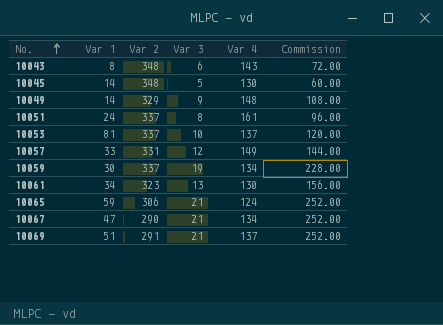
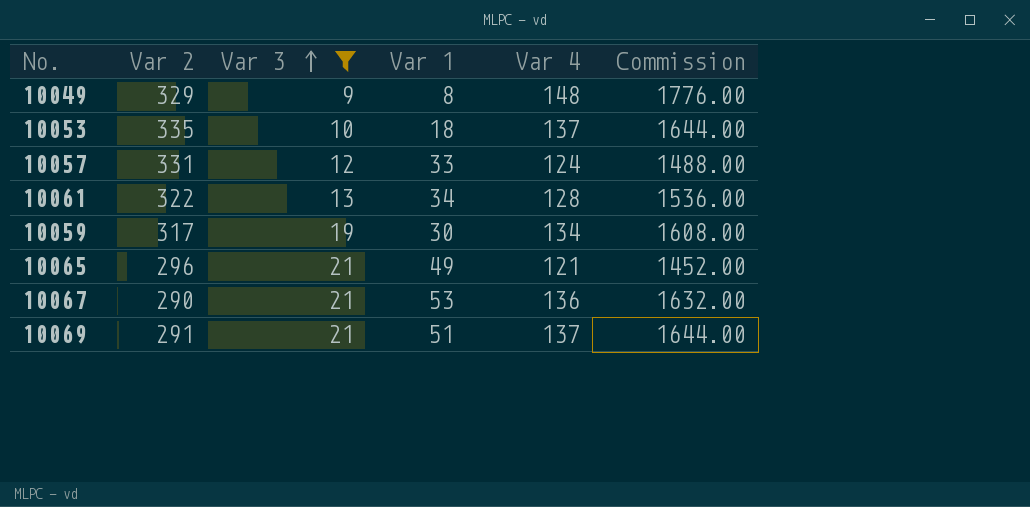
filter: none -> Var 3 >= 9
row order: No. ascending -> Var 3 ascending
column Var 1 | position: 2 -> 4
column Commission | formula: [Var 3] * 12 -> [Var 4] * 12
10049 | Var 1: 14 -> 8
10053 | Var 2: 337 -> 335
10053 | Var 1: 81 -> 18
10057 | Var 4: 149 -> 124
10061 | Var 2: 323 -> 322
10061 | Var 4: 130 -> 128
10059 | Var 2: 337 -> 317
10065 | Var 2: 306 -> 296
10065 | Var 1: 59 -> 49
10065 | Var 4: 124 -> 121
10067 | Var 1: 47 -> 53
10067 | Var 4: 134 -> 136

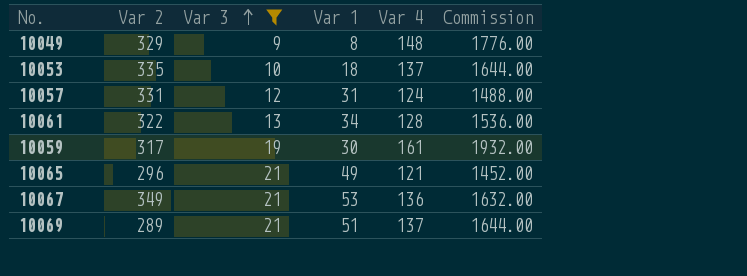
10057 | Var 1: 33 -> 31
10059 | Var 4: 134 -> 161
10059 | Commission: 1608.00 -> 1932.00
10067 | Var 2: 290 -> 349
10069 | Var 2: 291 -> 289

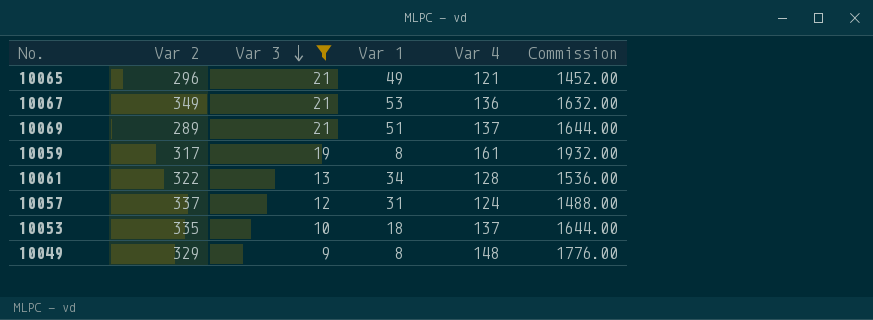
row order: Var 3 ascending -> Var 3 descending
10059 | Var 1: 30 -> 8
10057 | Var 2: 331 -> 337

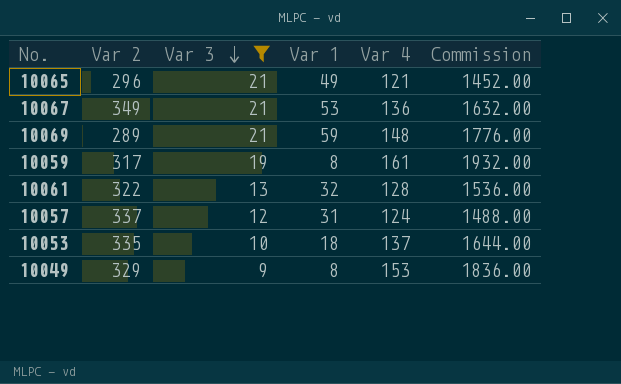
10069 | Var 1: 51 -> 59
10069 | Var 4: 137 -> 148
10069 | Commission: 1644.00 -> 1776.00
10061 | Var 1: 34 -> 32
10049 | Var 4: 148 -> 153
10049 | Commission: 1776.00 -> 1836.00

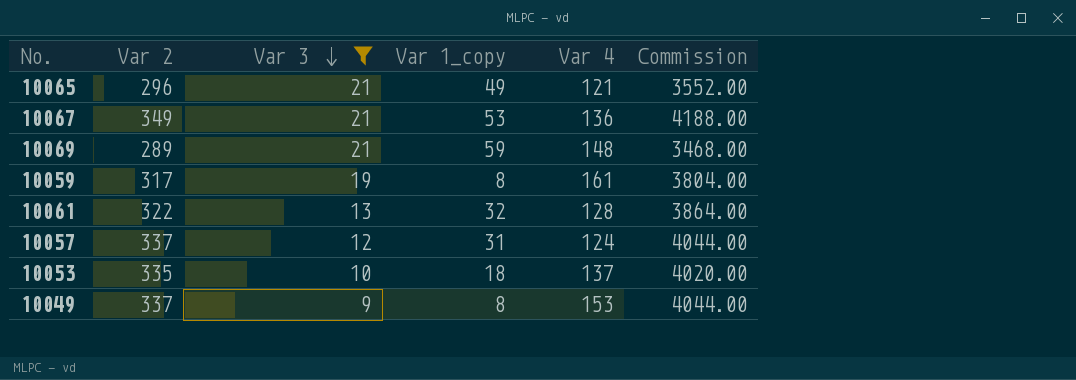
column name: Var 1 -> Var 1_copy
column Commission | formula: [Var 4] * 12 -> [Var 2] * 12
10049 | Var 2: 329 -> 337

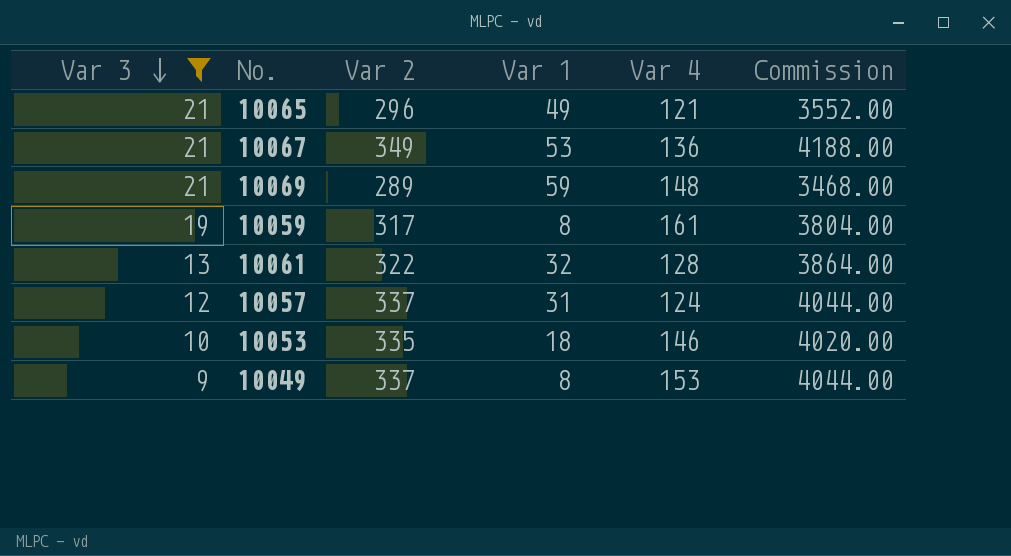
column Var 3 | position: 3 -> 1
column name: Var 1_copy -> Var 1
10053 | Var 4: 137 -> 146

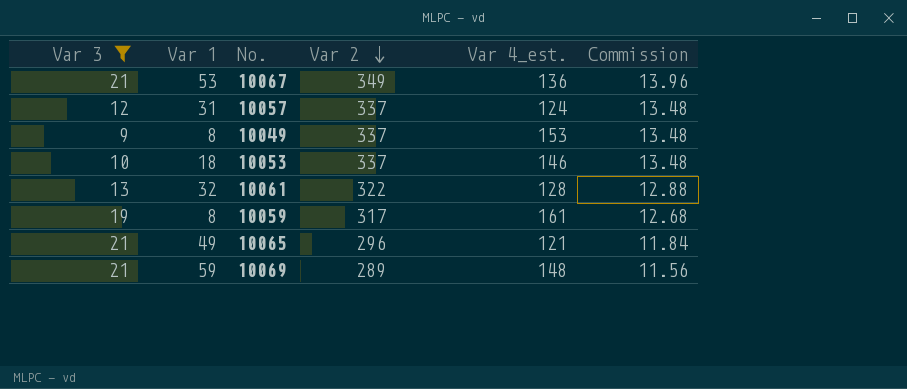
row order: Var 3 descending -> Var 2 descending
column Var 1 | position: 4 -> 2
column name: Var 4 -> Var 4_est.
column Commission | formula: [Var 2] * 12 -> [Var 2] * 0.04
10053 | Var 2: 335 -> 337

